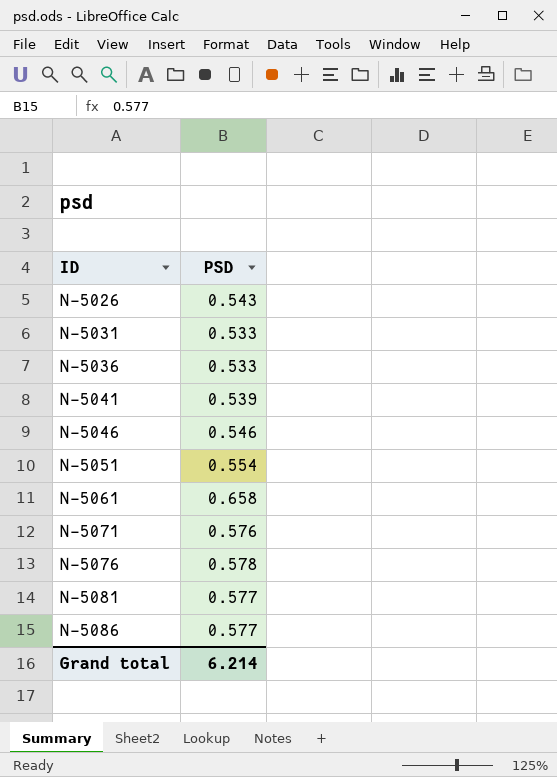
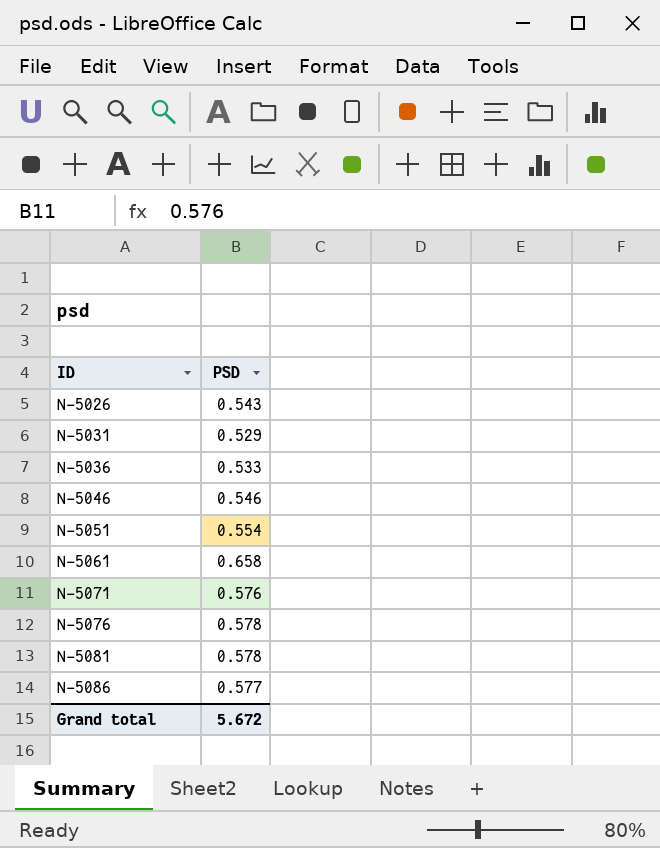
row N-5041: 0.539 -> none
N-5031 | PSD: 0.533 -> 0.529
N-5081 | PSD: 0.577 -> 0.578
Grand total | PSD: 6.214 -> 5.672

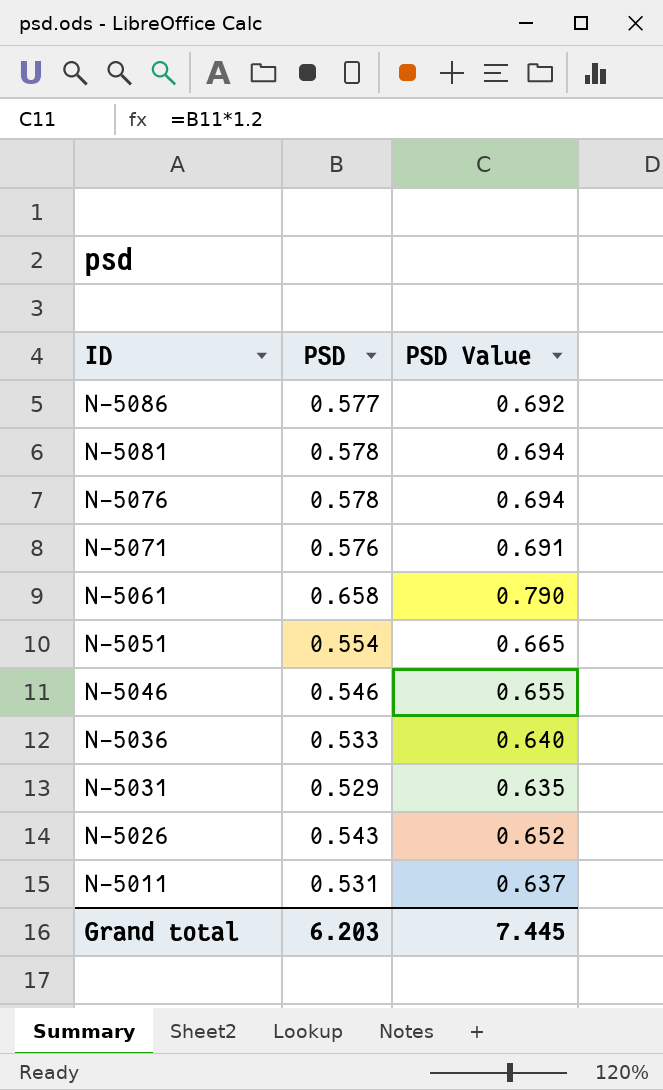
row order: ID ascending -> ID descending
column PSD Value | formula: none -> [PSD] * 1.2
row N-5011: none -> 0.531 | 0.637
Grand total | PSD: 5.672 -> 6.203

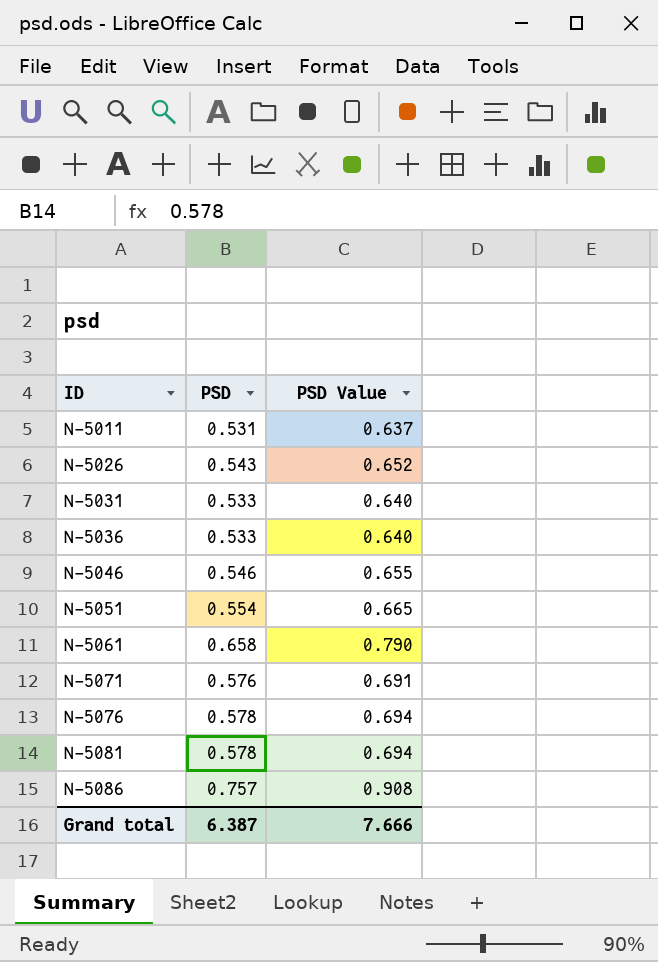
row order: ID descending -> ID ascending
N-5031 | PSD: 0.529 -> 0.533
N-5031 | PSD Value: 0.635 -> 0.640
N-5086 | PSD: 0.577 -> 0.757
N-5086 | PSD Value: 0.692 -> 0.908
Grand total | PSD: 6.203 -> 6.387
Grand total | PSD Value: 7.445 -> 7.666

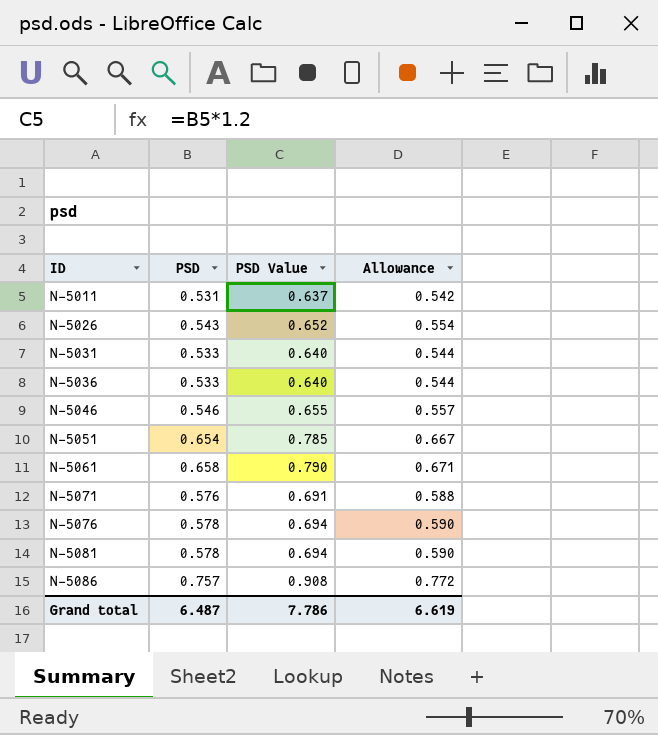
column Allowance | formula: none -> [PSD] * 1.02
N-5051 | PSD: 0.554 -> 0.654
N-5051 | PSD Value: 0.665 -> 0.785
Grand total | PSD: 6.387 -> 6.487
Grand total | PSD Value: 7.666 -> 7.786

